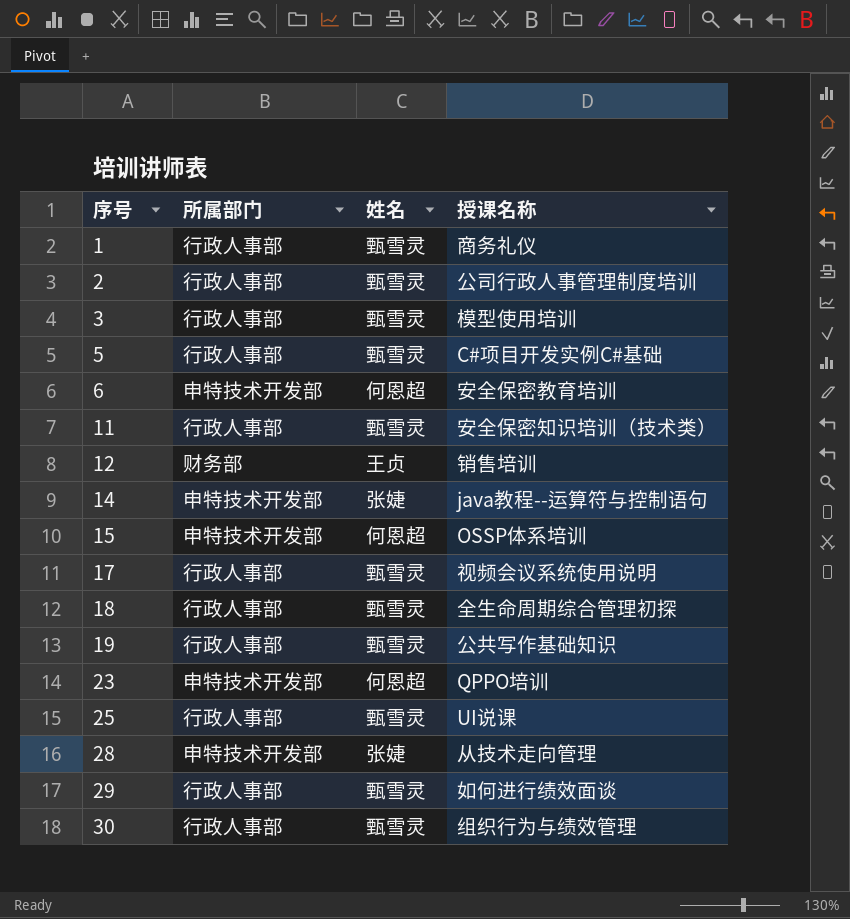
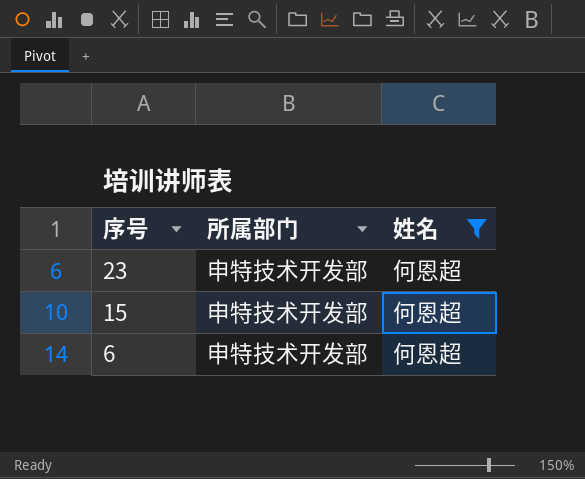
filter: none -> 姓名 = 何恩超
row order: 序号 ascending -> 序号 descending
column 授课名称 | position: 4 -> none

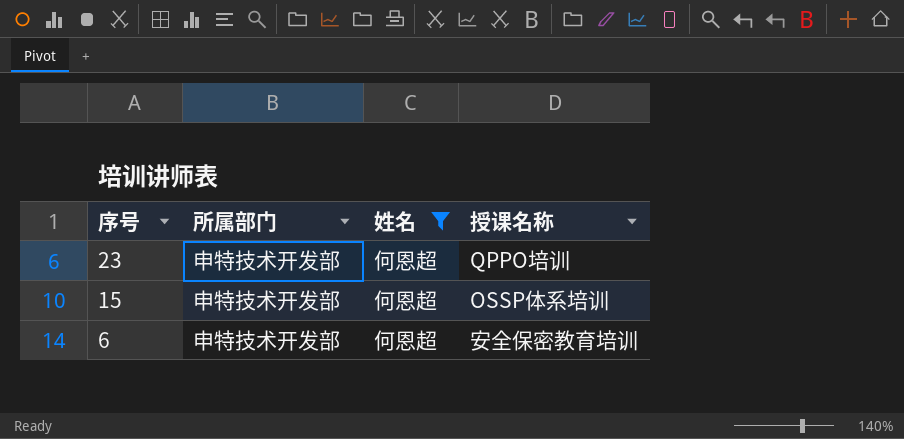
column 授课名称 | position: none -> 4

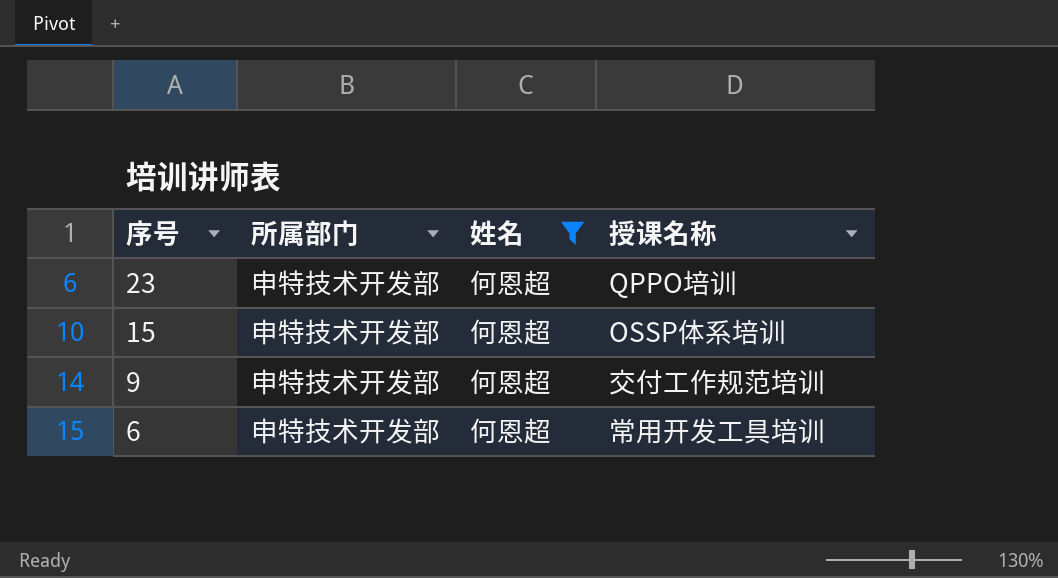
row 9: none -> 申特技术开发部 | 何恩超 | 交付工作规范培训
6 | 授课名称: 安全保密教育培训 -> 常用开发工具培训

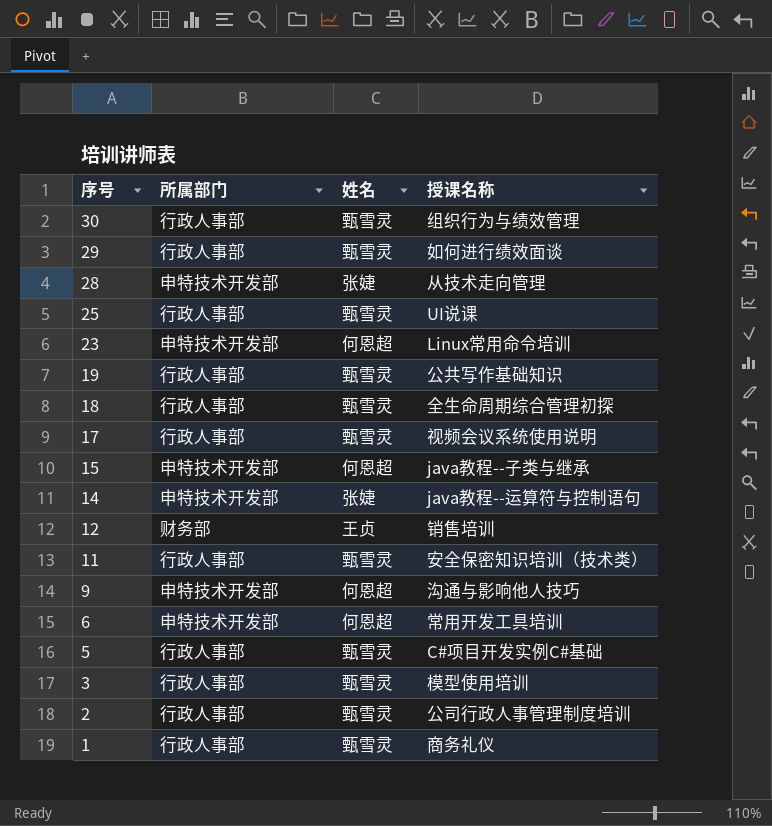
filter: 姓名 = 何恩超 -> none
23 | 授课名称: QPPO培训 -> Linux常用命令培训
15 | 授课名称: OSSP体系培训 -> java教程--子类与继承
9 | 授课名称: 交付工作规范培训 -> 沟通与影响他人技巧

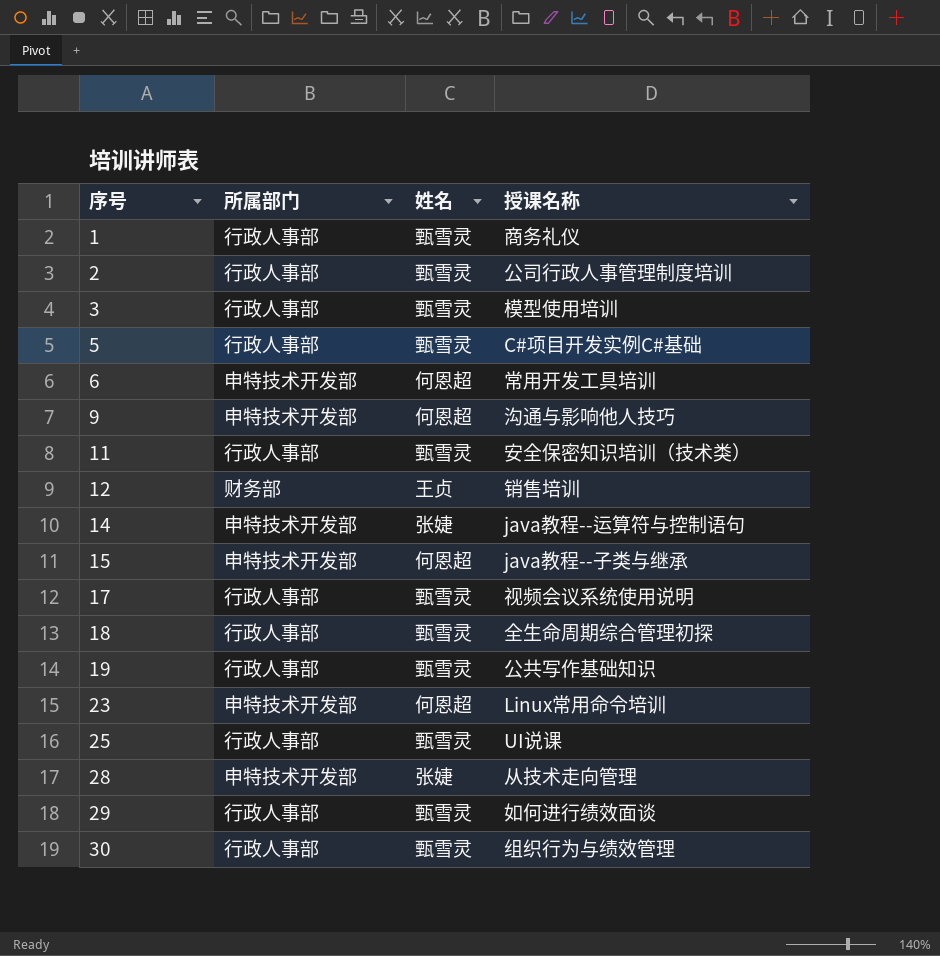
row order: 序号 descending -> 序号 ascending

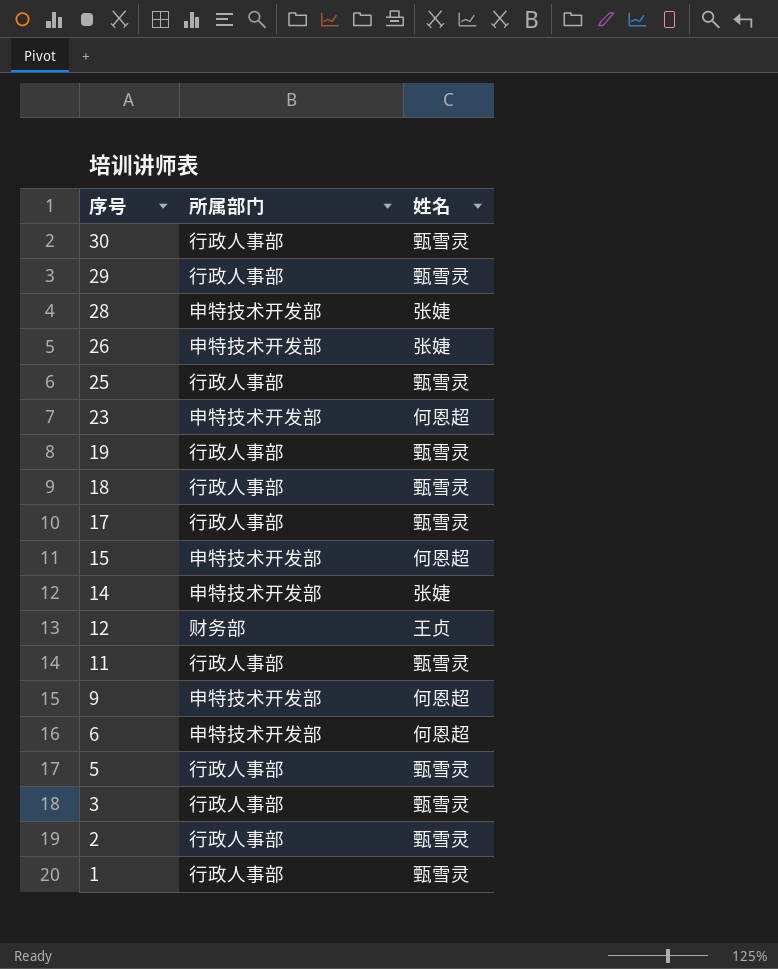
row order: 序号 ascending -> 序号 descending
column 授课名称 | position: 4 -> none
row 26: none -> 申特技术开发部 | 张婕

